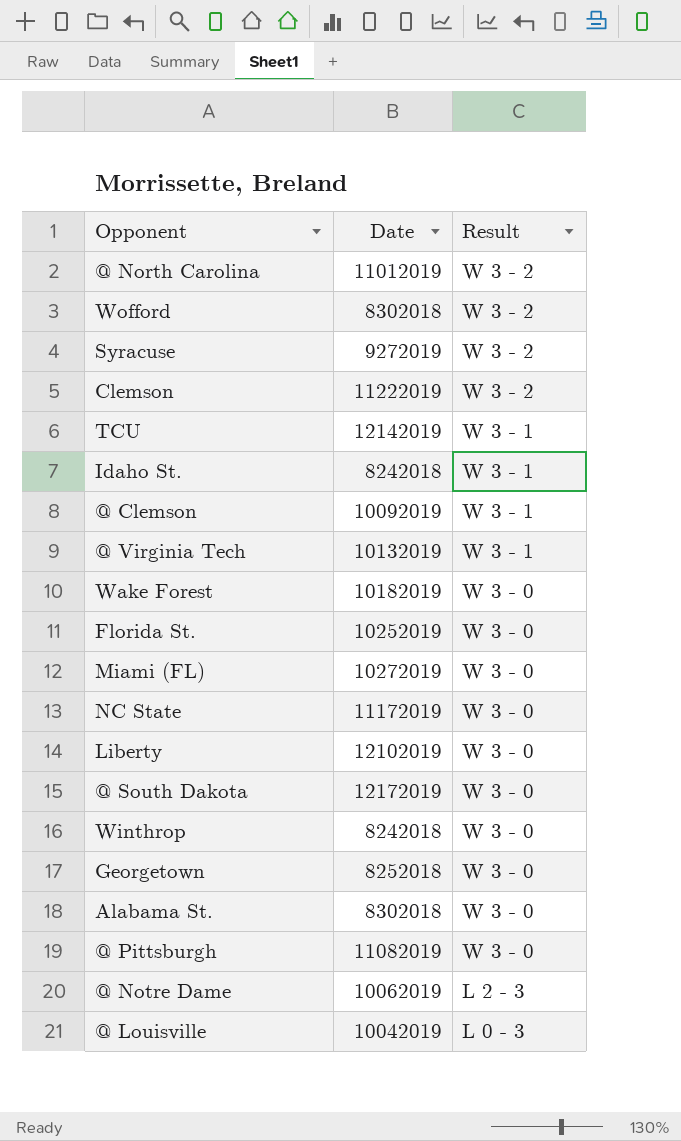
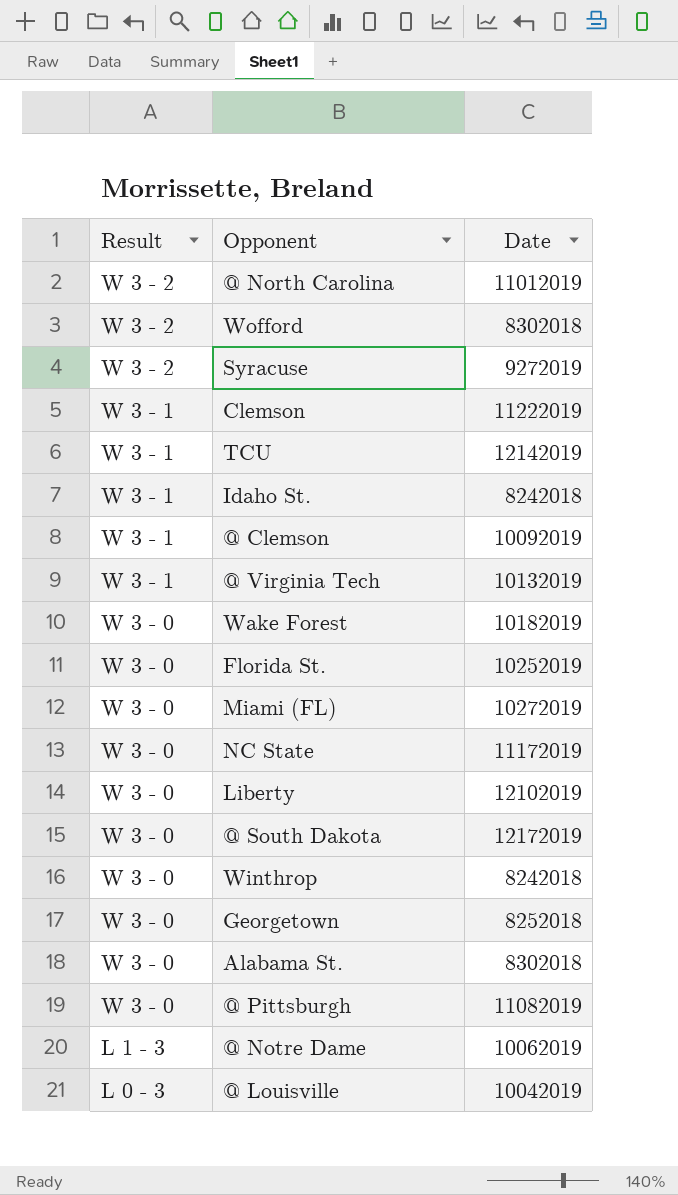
column Result | position: 3 -> 1
Clemson | Result: W 3 - 2 -> W 3 - 1
@ Notre Dame | Result: L 2 - 3 -> L 1 - 3

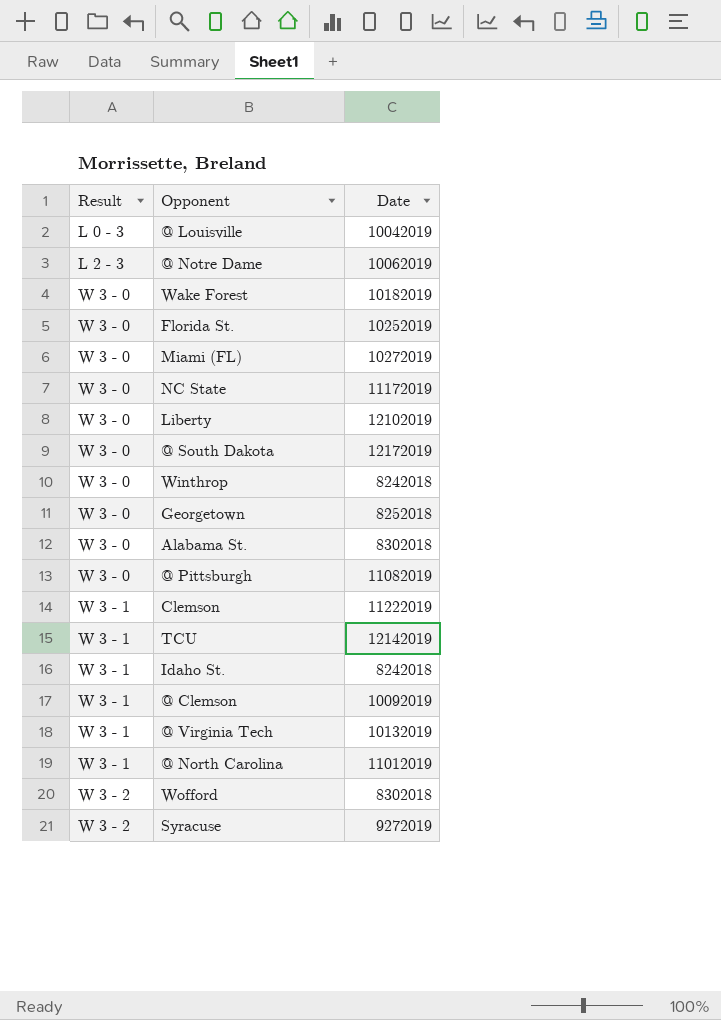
row order: Result descending -> Result ascending
@ Notre Dame | Result: L 1 - 3 -> L 2 - 3
@ North Carolina | Result: W 3 - 2 -> W 3 - 1

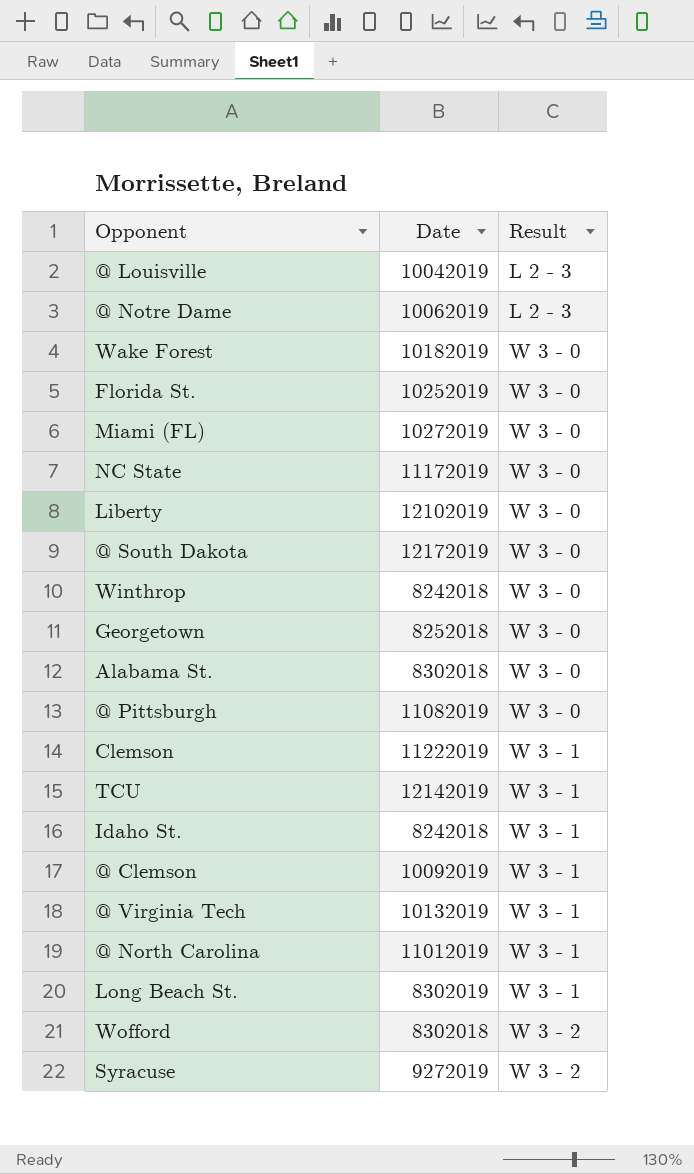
column Result | position: 1 -> 3
@ Louisville | Result: L 0 - 3 -> L 2 - 3
row Long Beach St.: none -> 8302019 | W 3 - 1

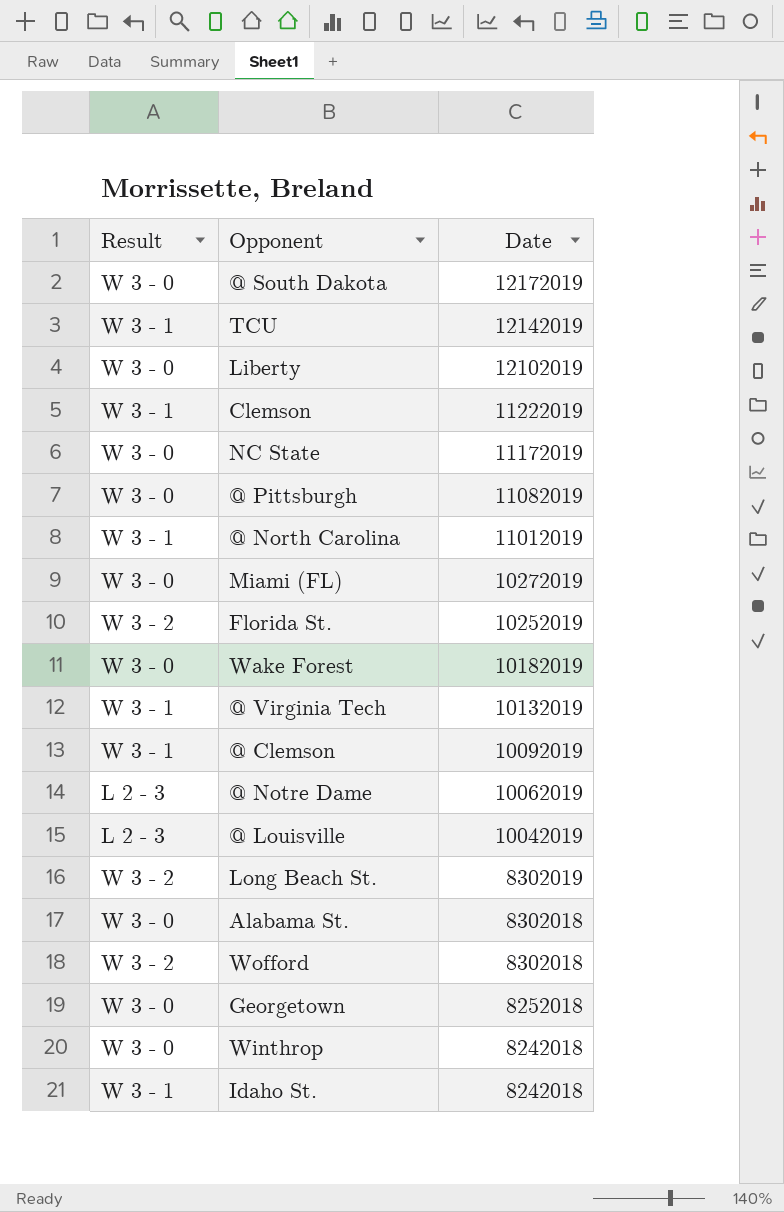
row order: Result ascending -> Date descending
column Result | position: 3 -> 1
row Syracuse: 9272019 | W 3 - 2 -> none
Florida St. | Result: W 3 - 0 -> W 3 - 2
Long Beach St. | Result: W 3 - 1 -> W 3 - 2

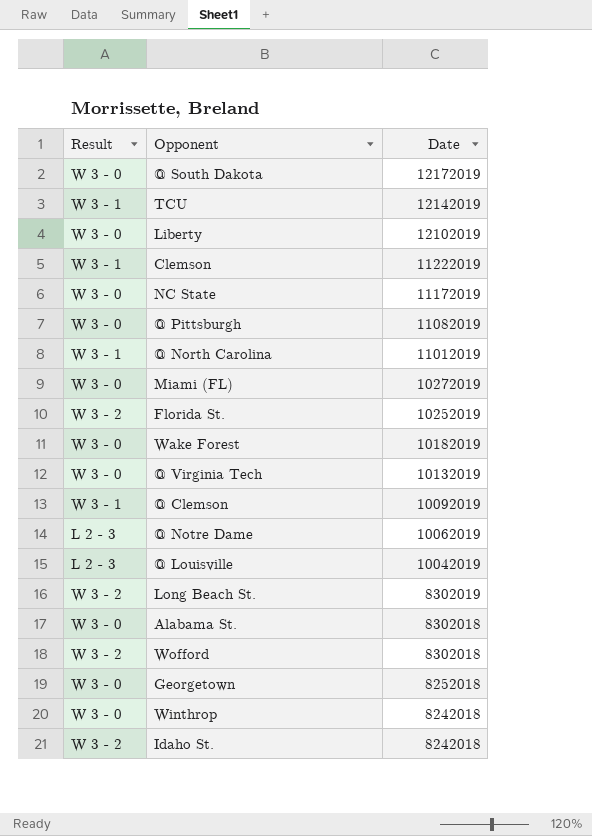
@ Virginia Tech | Result: W 3 - 1 -> W 3 - 0
Idaho St. | Result: W 3 - 1 -> W 3 - 2

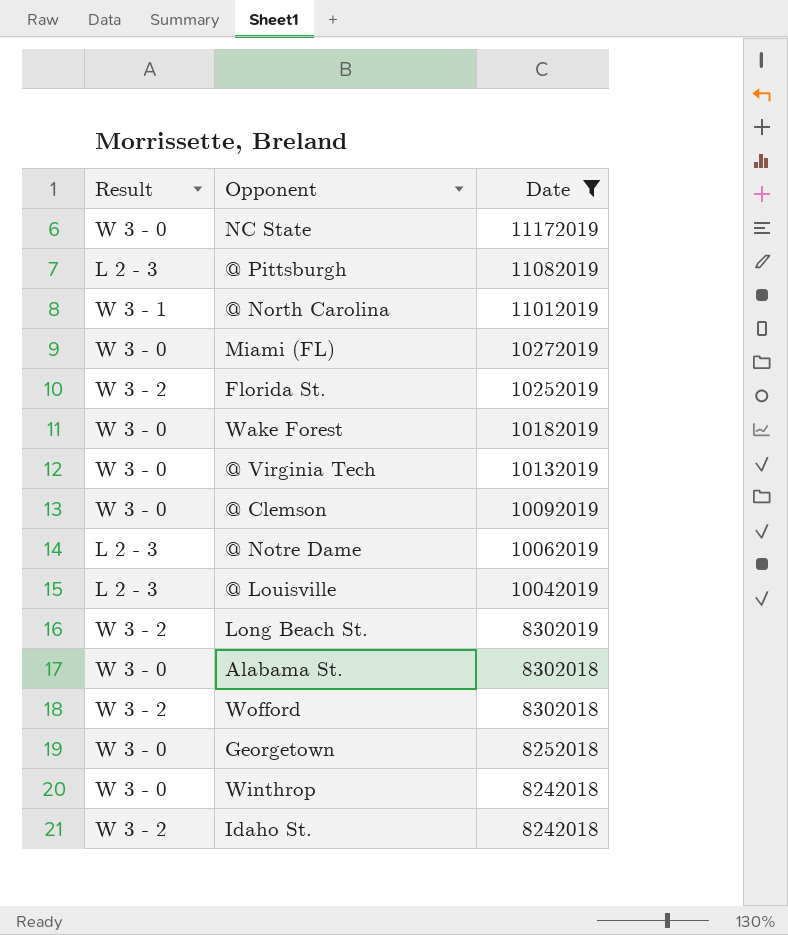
filter: none -> Date <= 11172019
@ Pittsburgh | Result: W 3 - 0 -> L 2 - 3
@ Clemson | Result: W 3 - 1 -> W 3 - 0

